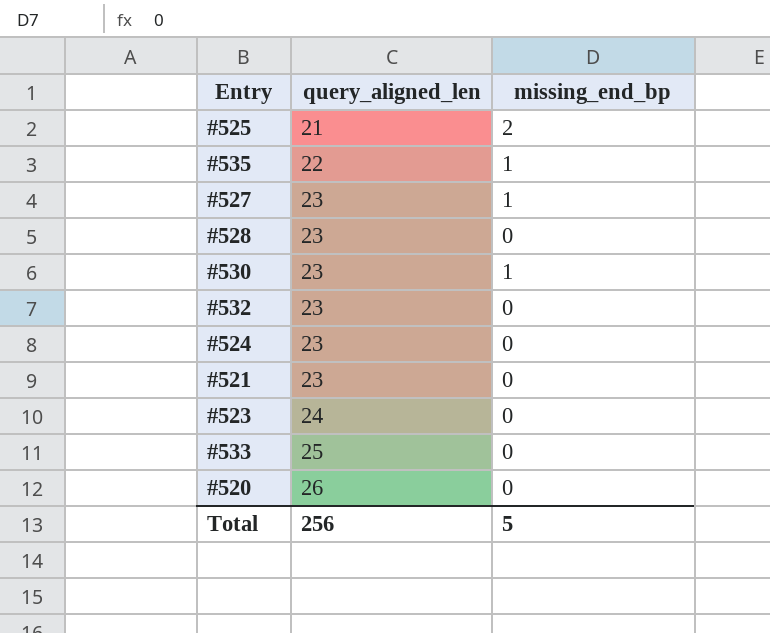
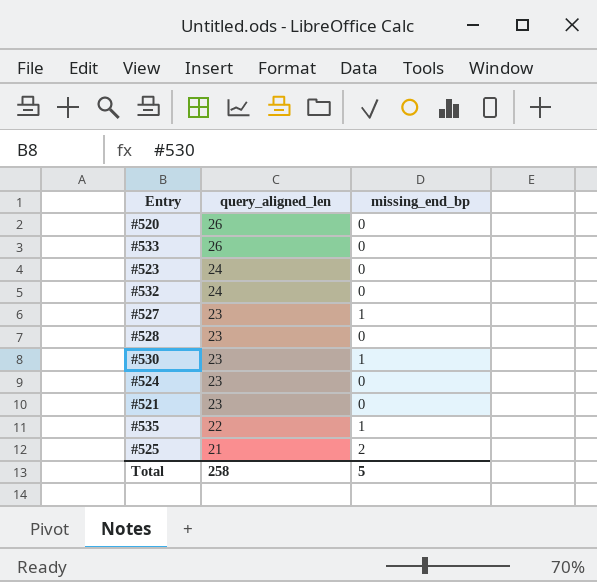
row order: query_aligned_len ascending -> query_aligned_len descending
#533 | query_aligned_len: 25 -> 26
#532 | query_aligned_len: 23 -> 24
Total | query_aligned_len: 256 -> 258

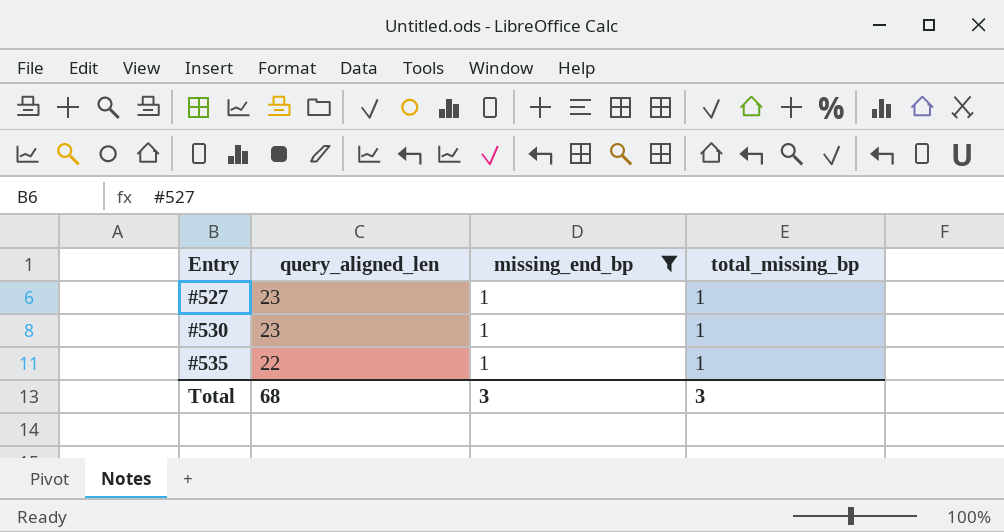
filter: none -> missing_end_bp = 1
column total_missing_bp | position: none -> 4
Total | query_aligned_len: 258 -> 68
Total | missing_end_bp: 5 -> 3

